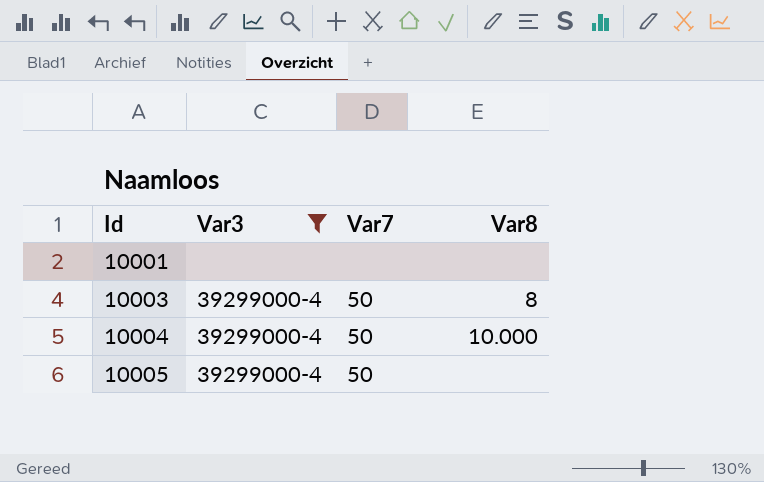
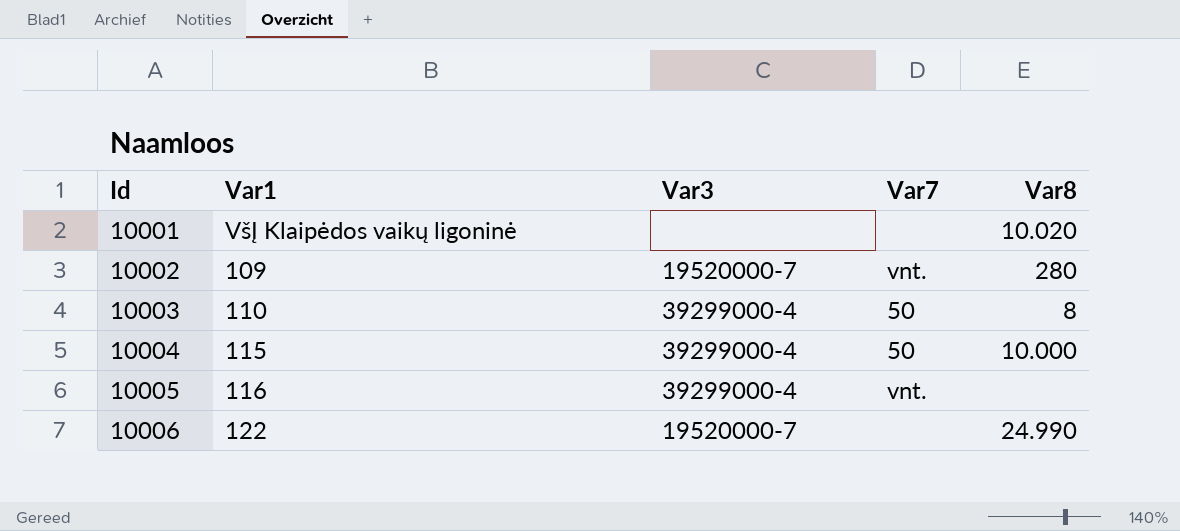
filter: Var3 != 19520000-7 -> none
column Var1 | position: none -> 2
10001 | Var8: none -> 10.020
10005 | Var7: 50 -> vnt.

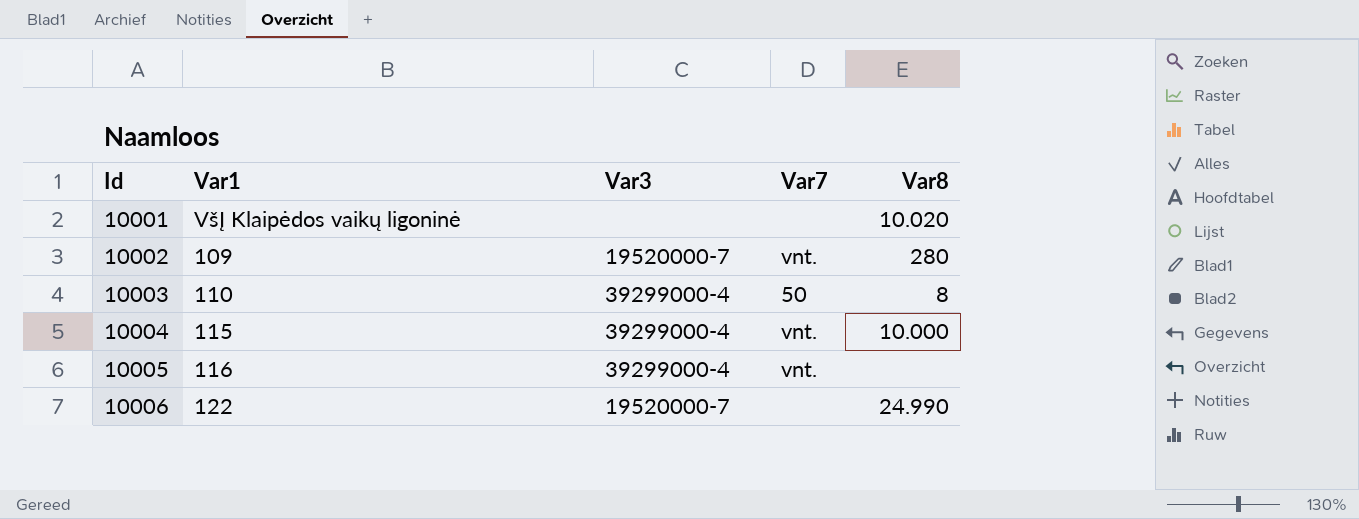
10004 | Var7: 50 -> vnt.

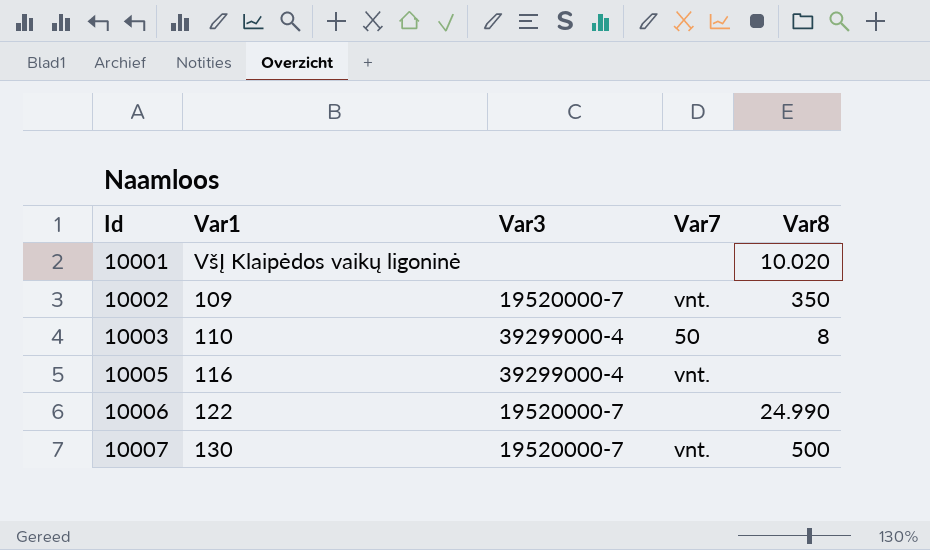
row 10004: 115 | 39299000-4 | vnt. | 10.000 -> none
10002 | Var8: 280 -> 350
row 10007: none -> 130 | 19520000-7 | vnt. | 500

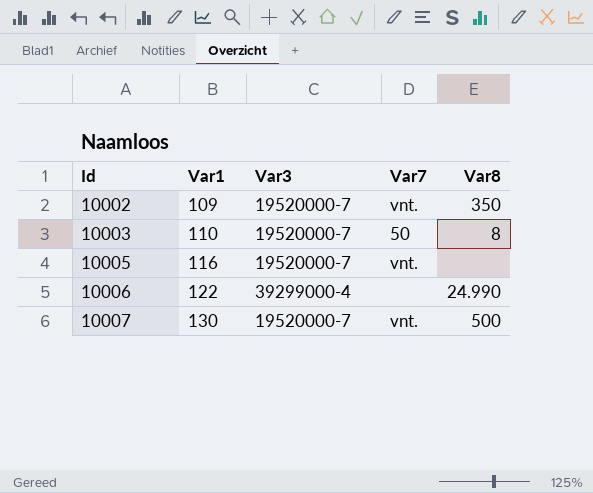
row 10001: VšĮ Klaipėdos vaikų ligoninė | none | none | 10.020 -> none
10003 | Var3: 39299000-4 -> 19520000-7
10005 | Var3: 39299000-4 -> 19520000-7
10006 | Var3: 19520000-7 -> 39299000-4

